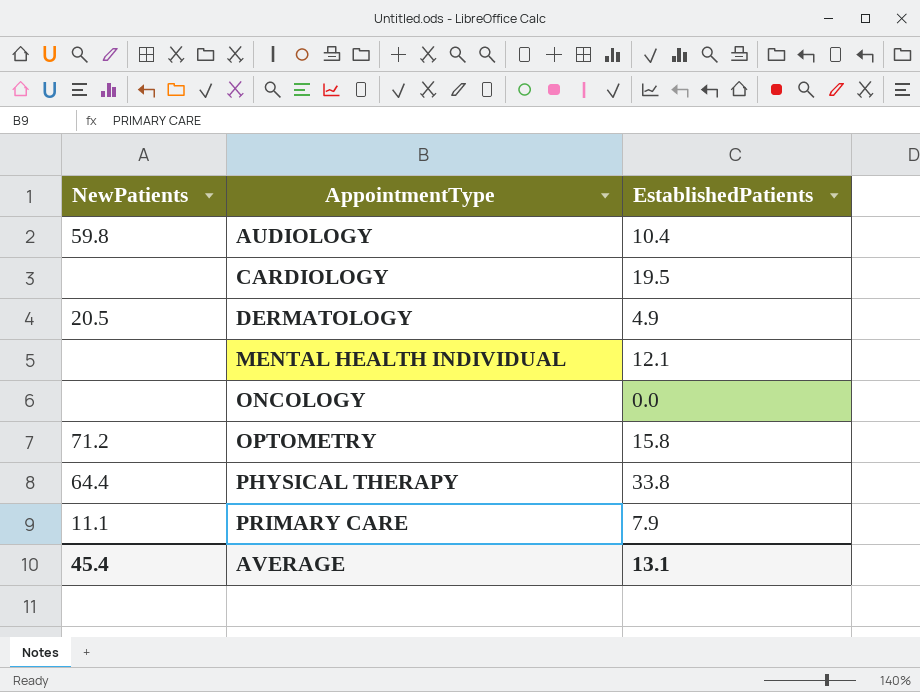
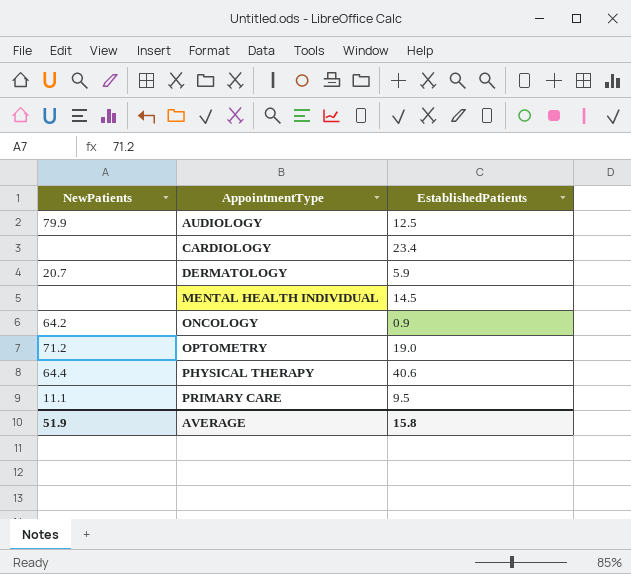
AUDIOLOGY | NewPatients: 59.8 -> 79.9
AUDIOLOGY | EstablishedPatients: 10.4 -> 12.5
CARDIOLOGY | EstablishedPatients: 19.5 -> 23.4
DERMATOLOGY | NewPatients: 20.5 -> 20.7
DERMATOLOGY | EstablishedPatients: 4.9 -> 5.9
MENTAL HEALTH INDIVIDUAL | EstablishedPatients: 12.1 -> 14.5
ONCOLOGY | NewPatients: none -> 64.2
ONCOLOGY | EstablishedPatients: 0.0 -> 0.9
OPTOMETRY | EstablishedPatients: 15.8 -> 19.0
PHYSICAL THERAPY | EstablishedPatients: 33.8 -> 40.6
PRIMARY CARE | EstablishedPatients: 7.9 -> 9.5
AVERAGE | NewPatients: 45.4 -> 51.9
AVERAGE | EstablishedPatients: 13.1 -> 15.8

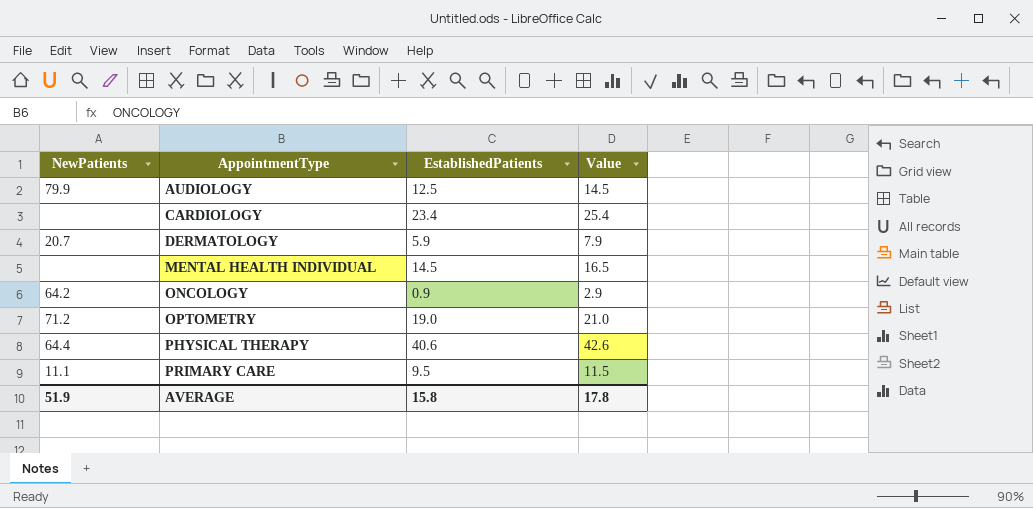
column Value | formula: none -> [EstablishedPatients] + 2

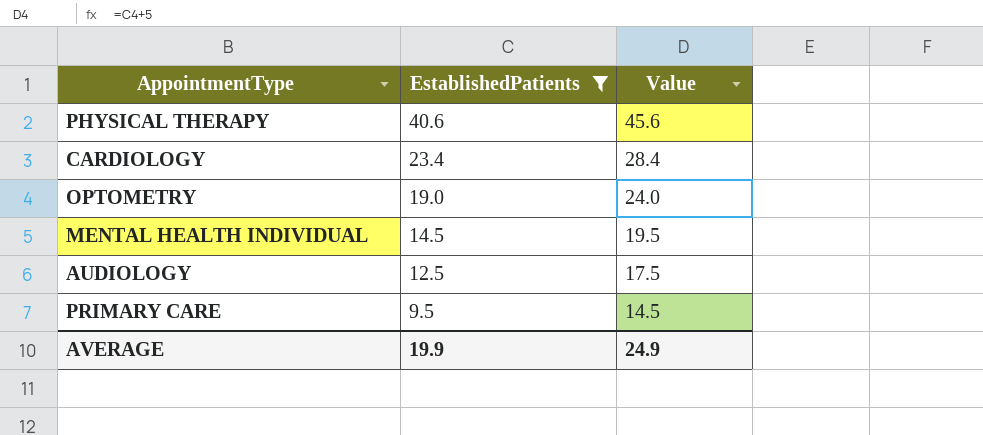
filter: none -> EstablishedPatients >= 9.5
row order: AppointmentType ascending -> EstablishedPatients descending
column NewPatients | position: 1 -> none
column Value | formula: [EstablishedPatients] + 2 -> [EstablishedPatients] + 5
AVERAGE | EstablishedPatients: 15.8 -> 19.9
AVERAGE | Value: 17.8 -> 24.9

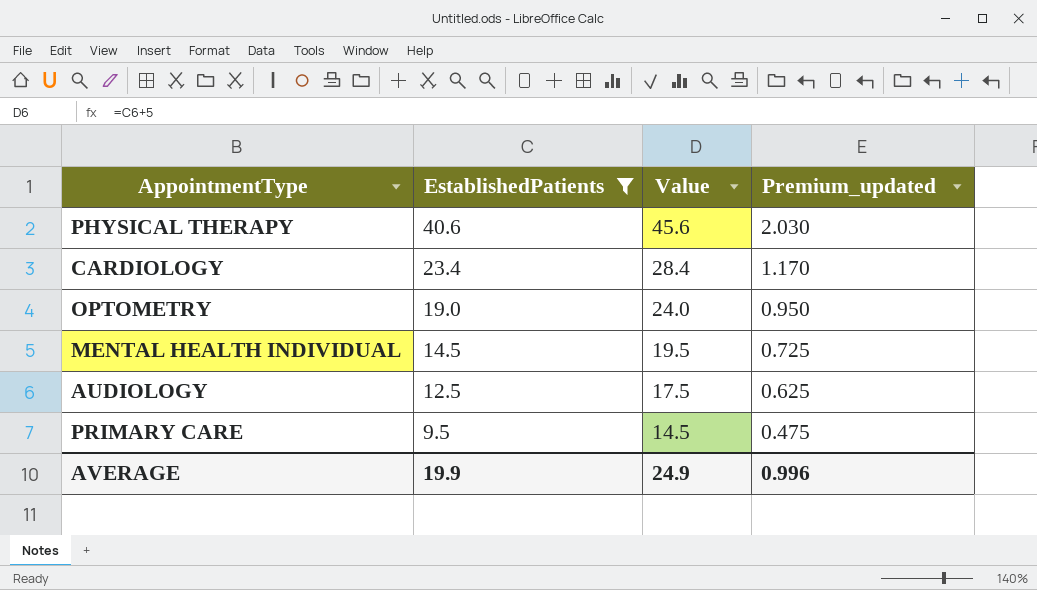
column Premium_updated | formula: none -> [EstablishedPatients] * 0.05

